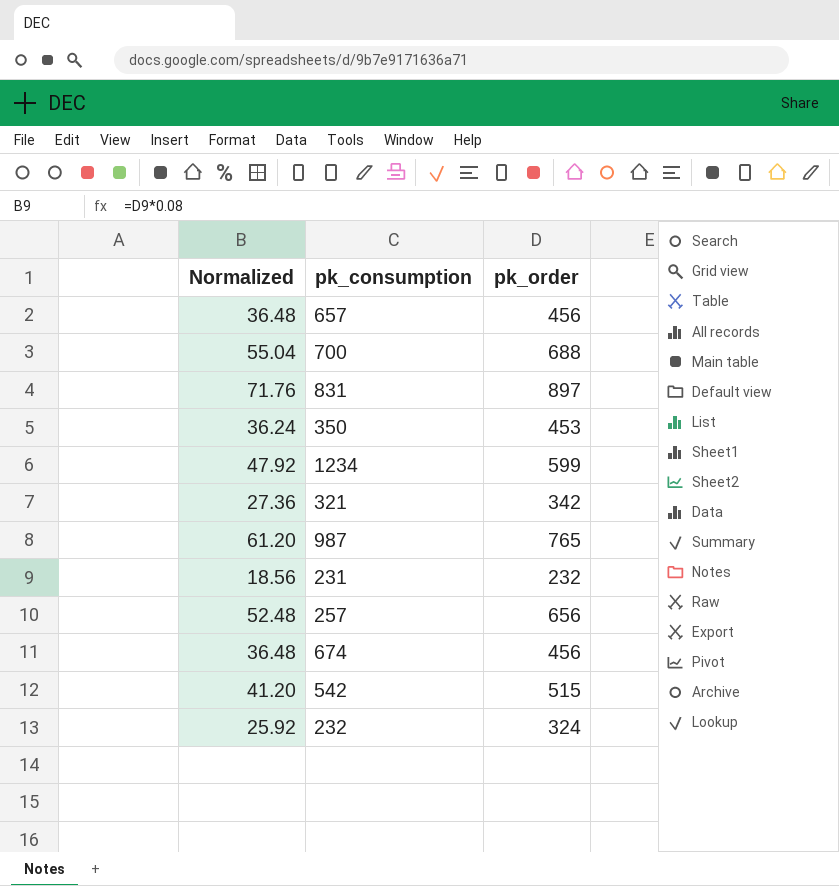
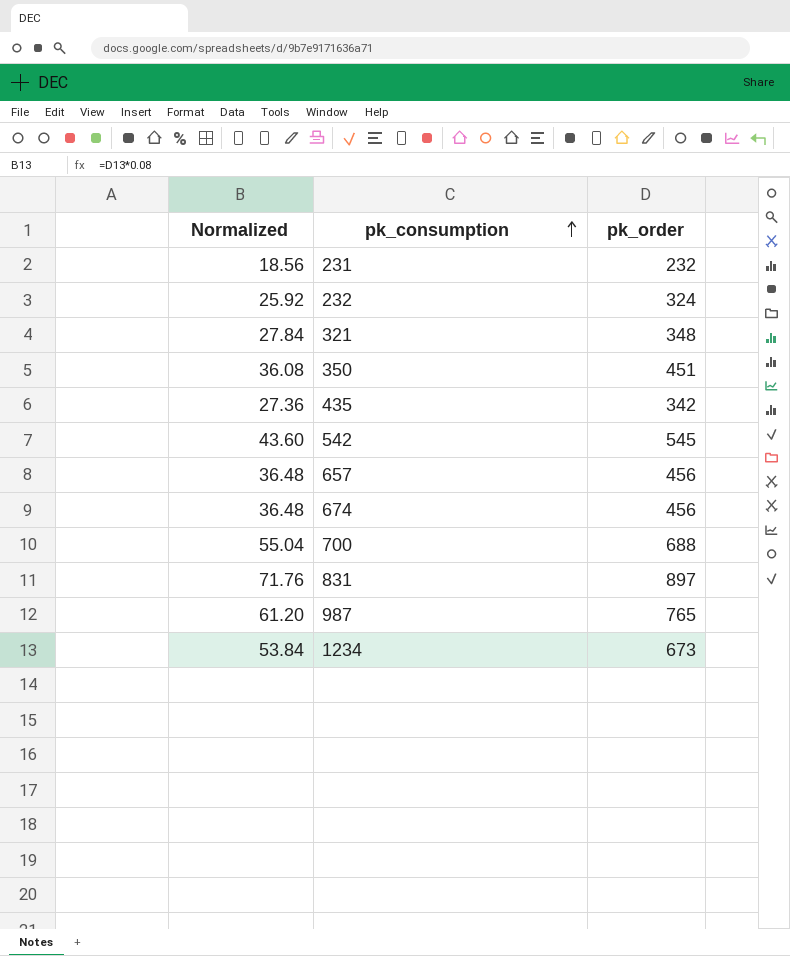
row order: none -> pk_consumption ascending
row 257: 52.48 | 656 -> none
321 | Normalized: 27.36 -> 27.84
321 | pk_order: 342 -> 348
350 | Normalized: 36.24 -> 36.08
350 | pk_order: 453 -> 451
row 435: none -> 27.36 | 342
542 | Normalized: 41.20 -> 43.60
542 | pk_order: 515 -> 545
1234 | Normalized: 47.92 -> 53.84
1234 | pk_order: 599 -> 673

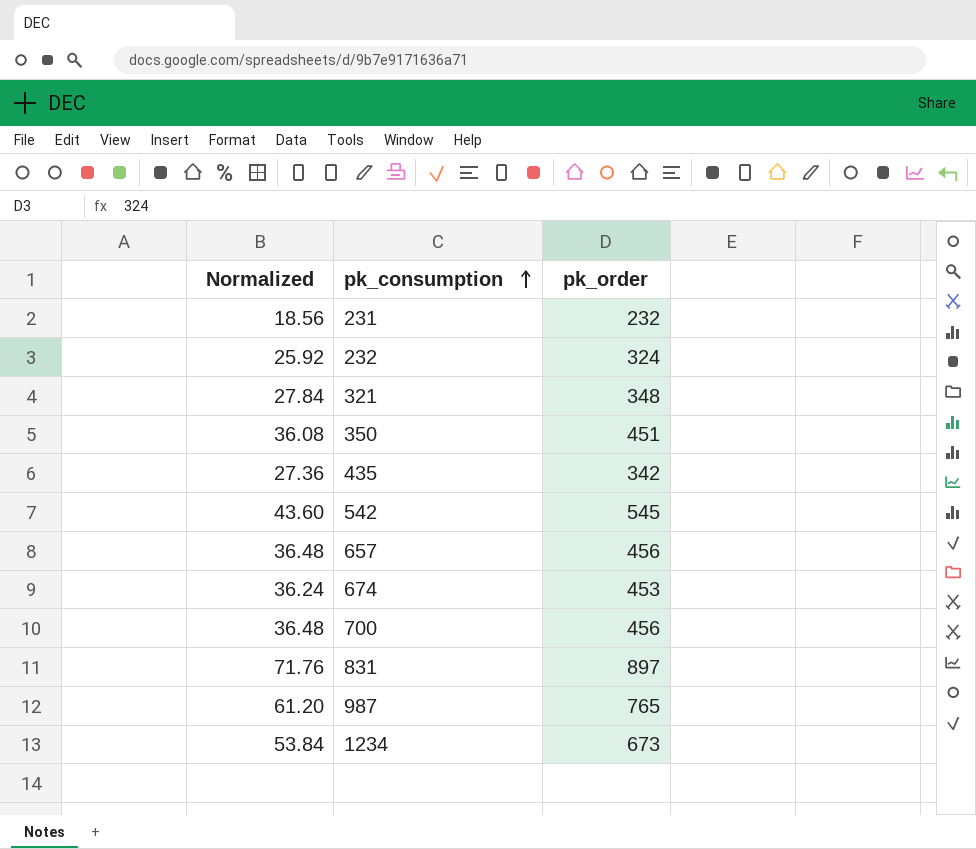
674 | Normalized: 36.48 -> 36.24
674 | pk_order: 456 -> 453
700 | Normalized: 55.04 -> 36.48
700 | pk_order: 688 -> 456

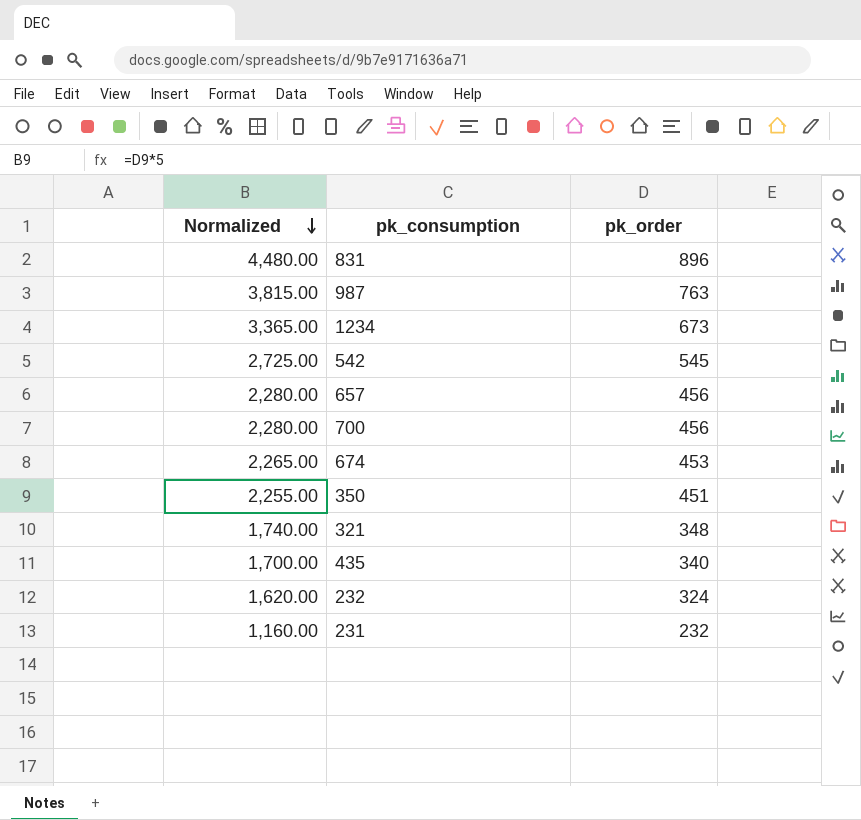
row order: pk_consumption ascending -> Normalized descending
column Normalized | formula: [pk_order] * 0.08 -> [pk_order] * 5
831 | pk_order: 897 -> 896
987 | pk_order: 765 -> 763
435 | pk_order: 342 -> 340

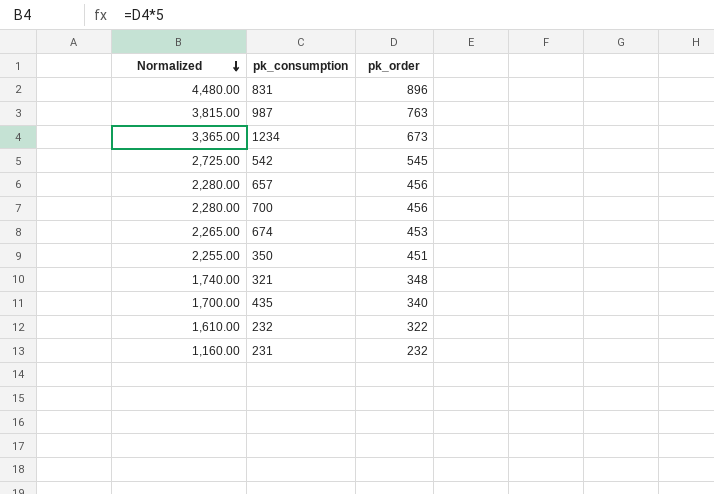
232 | Normalized: 1,620.00 -> 1,610.00
232 | pk_order: 324 -> 322

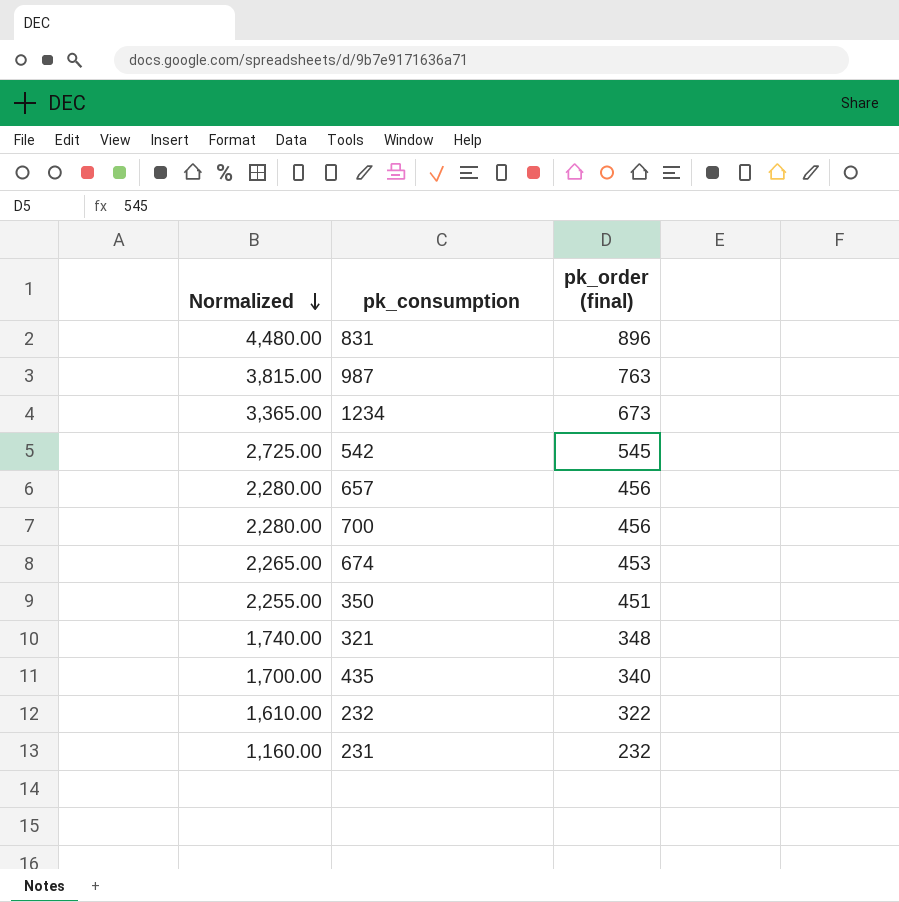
column name: pk_order -> pk_order (final)

